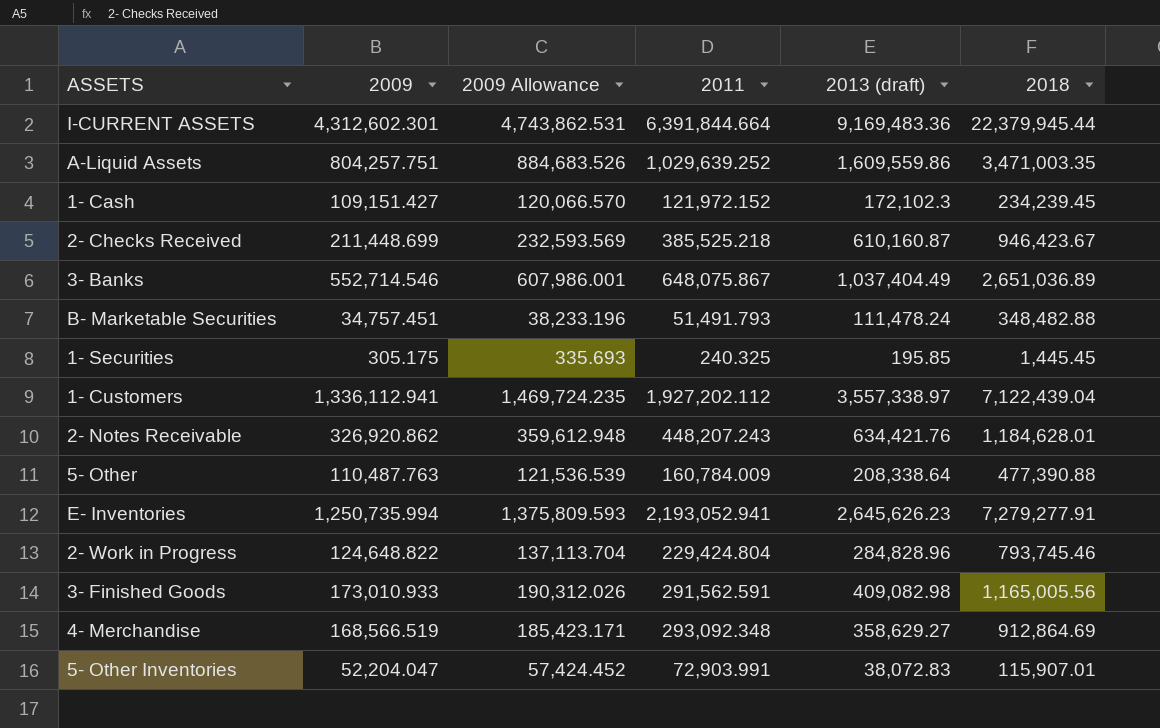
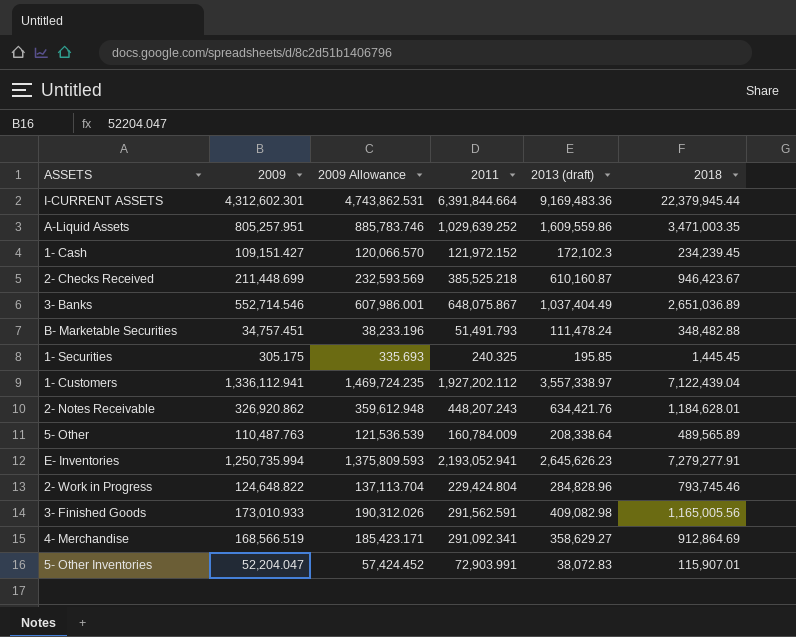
A-Liquid Assets | 2009: 804,257.751 -> 805,257.951
A-Liquid Assets | 2009 Allowance: 884,683.526 -> 885,783.746
5- Other | 2018: 477,390.88 -> 489,565.89
4- Merchandise | 2011: 293,092.348 -> 291,092.341

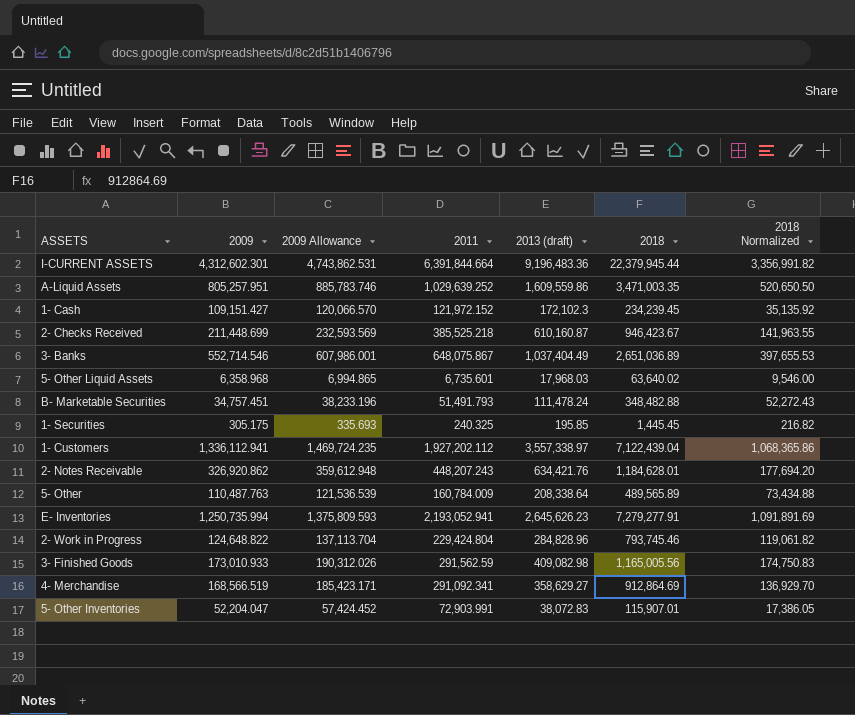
column 2018 Normalized | formula: none -> [2018] * 0.15
I-CURRENT ASSETS | 2013 (draft): 9,169,483.36 -> 9,196,483.36
row 5- Other Liquid Assets: none -> 6,358.968 | 6,994.865 | 6,735.601 | 17,968.03 | 63,640.02 | 9,546.00
3- Finished Goods | 2011: 291,562.591 -> 291,562.59

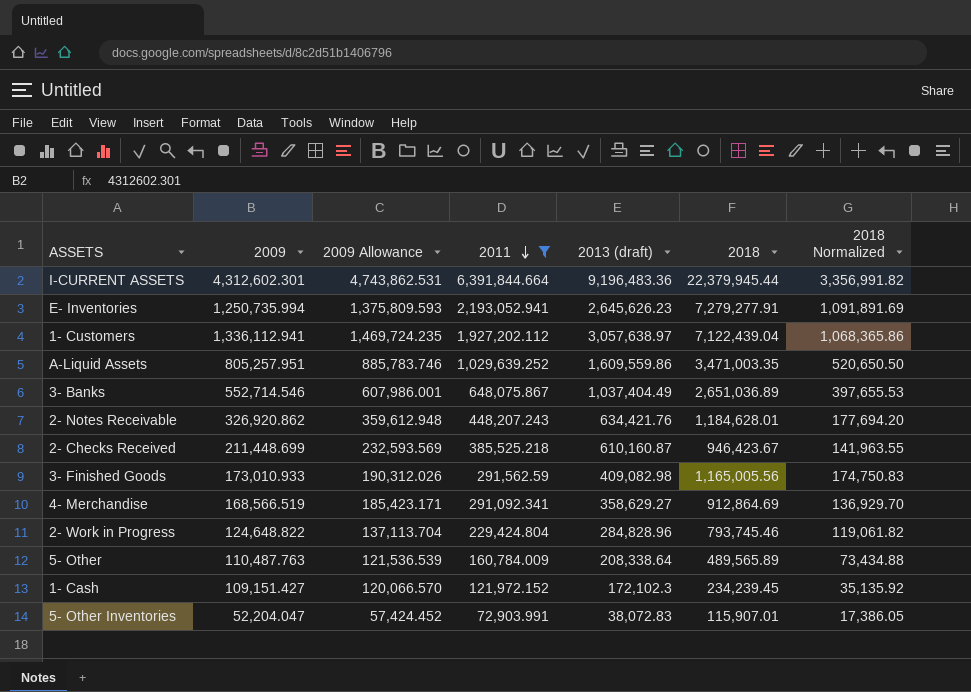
filter: none -> 2011 >= 72,903.991
row order: none -> 2011 descending
1- Customers | 2013 (draft): 3,557,338.97 -> 3,057,638.97

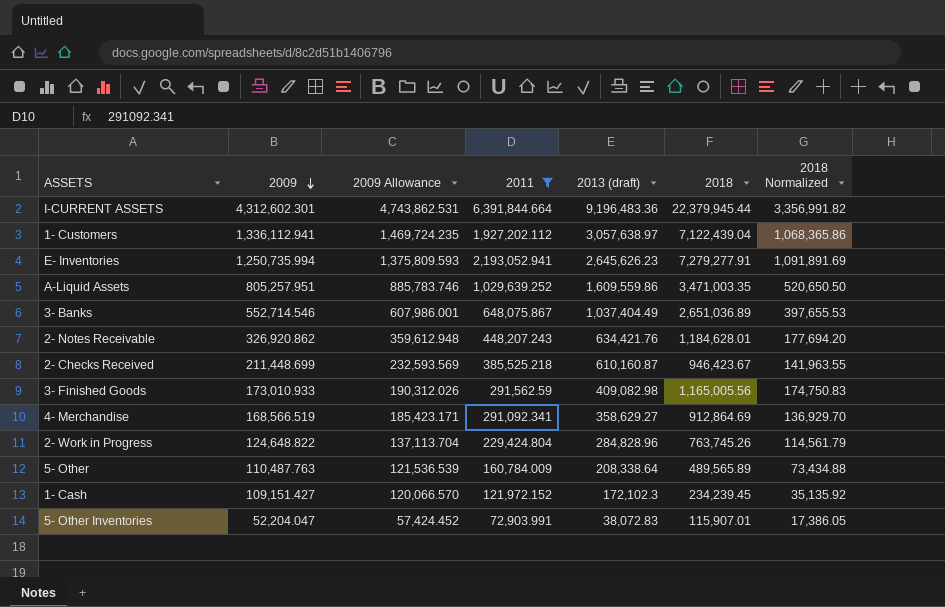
row order: 2011 descending -> 2009 descending
2- Work in Progress | 2018: 793,745.46 -> 763,745.26
2- Work in Progress | 2018 Normalized: 119,061.82 -> 114,561.79

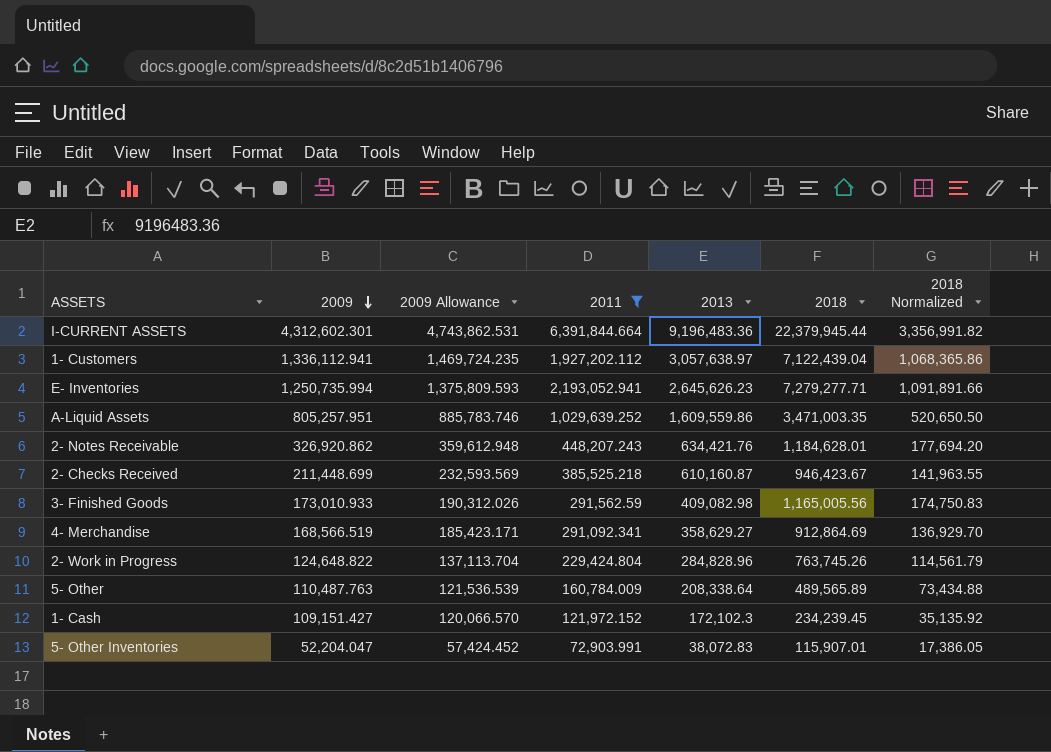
column name: 2013 (draft) -> 2013
row 3- Banks: 552,714.546 | 607,986.001 | 648,075.867 | 1,037,404.49 | 2,651,036.89 | 397,655.53 -> none
E- Inventories | 2018: 7,279,277.91 -> 7,279,277.71
E- Inventories | 2018 Normalized: 1,091,891.69 -> 1,091,891.66

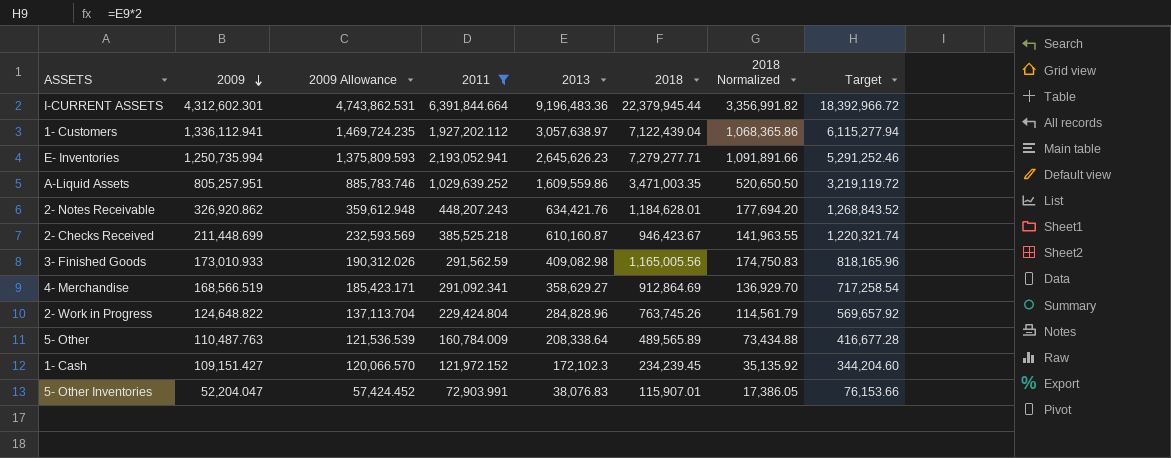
column Target | formula: none -> [2013] * 2
5- Other Inventories | 2013: 38,072.83 -> 38,076.83

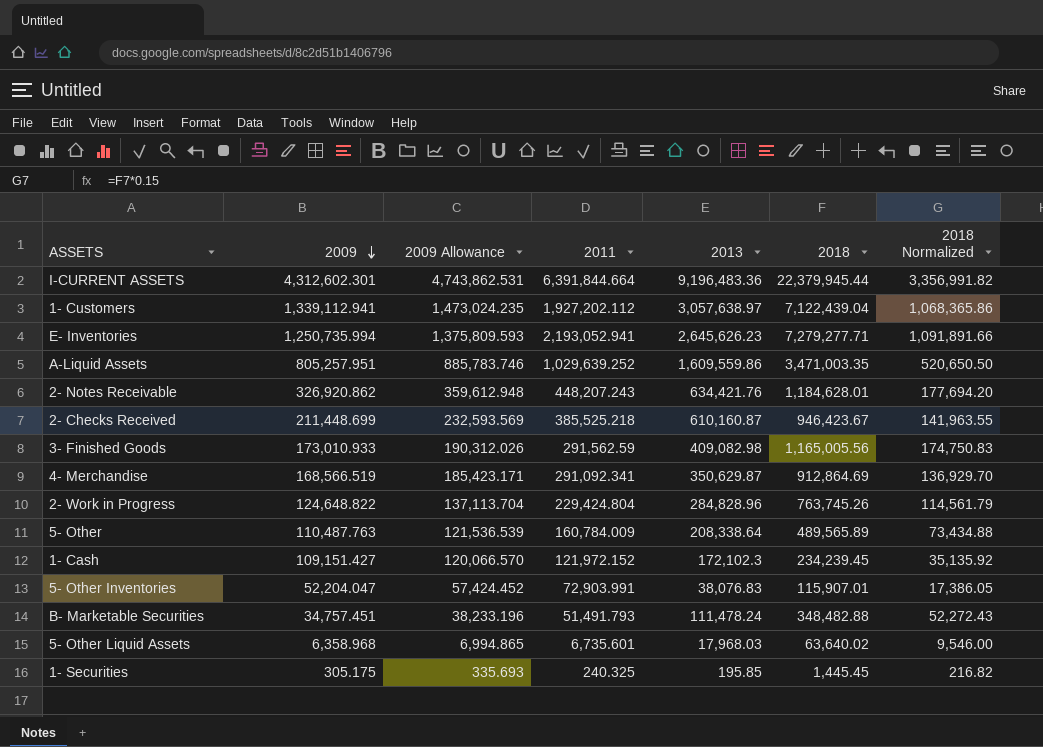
filter: 2011 >= 72,903.991 -> none
column Target | formula: [2013] * 2 -> none
1- Customers | 2009: 1,336,112.941 -> 1,339,112.941
1- Customers | 2009 Allowance: 1,469,724.235 -> 1,473,024.235
4- Merchandise | 2013: 358,629.27 -> 350,629.87

